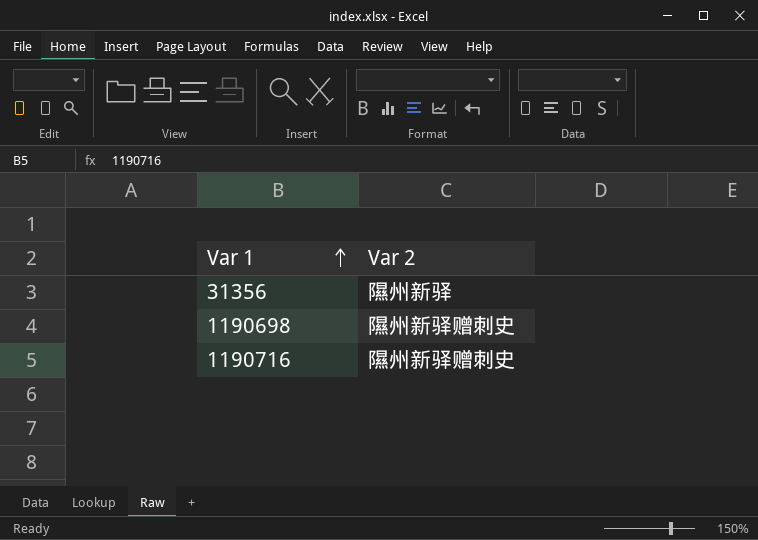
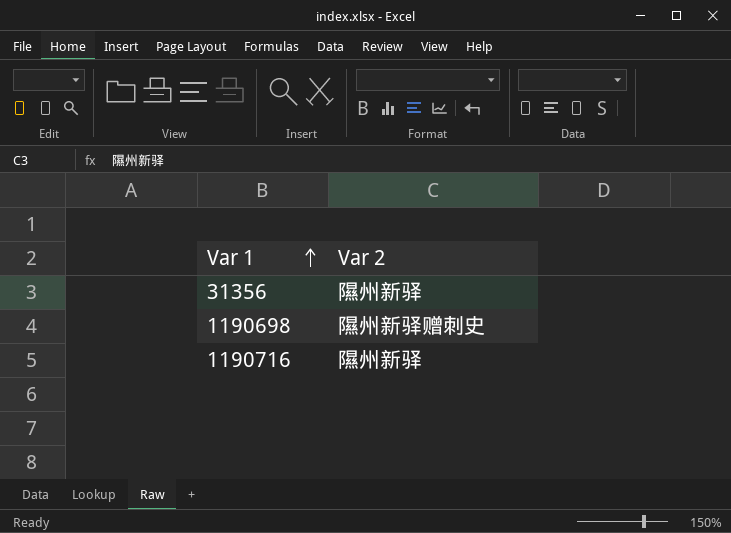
1190716 | Var 2: 隰州新驿赠刺史 -> 隰州新驿

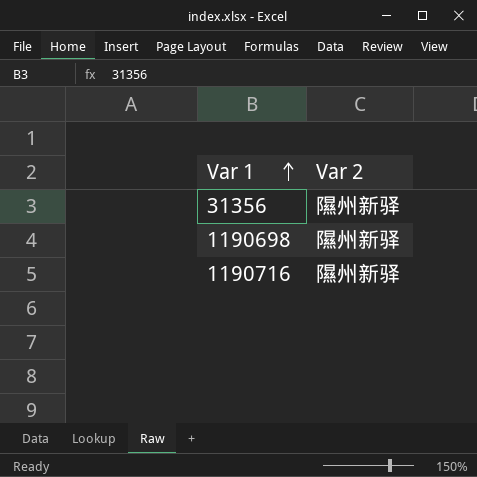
1190698 | Var 2: 隰州新驿赠刺史 -> 隰州新驿

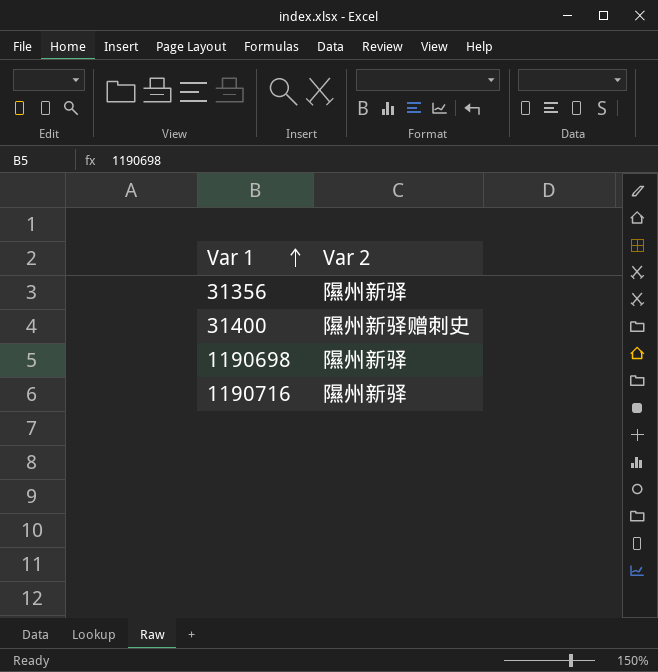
row 31400: none -> 隰州新驿赠刺史

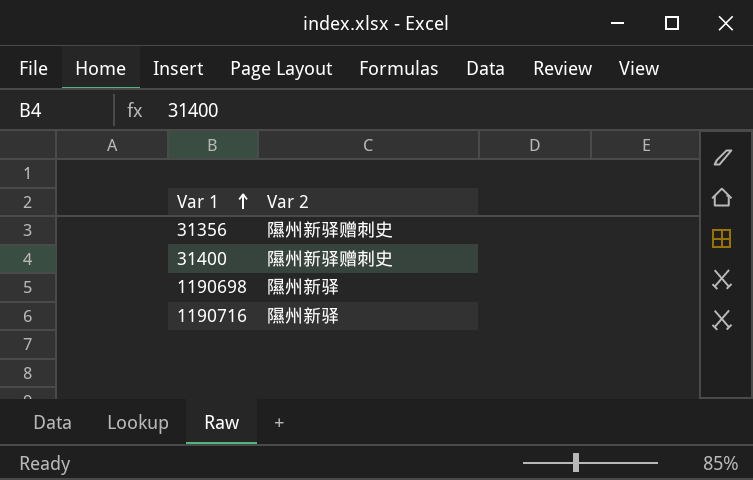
31356 | Var 2: 隰州新驿 -> 隰州新驿赠刺史

